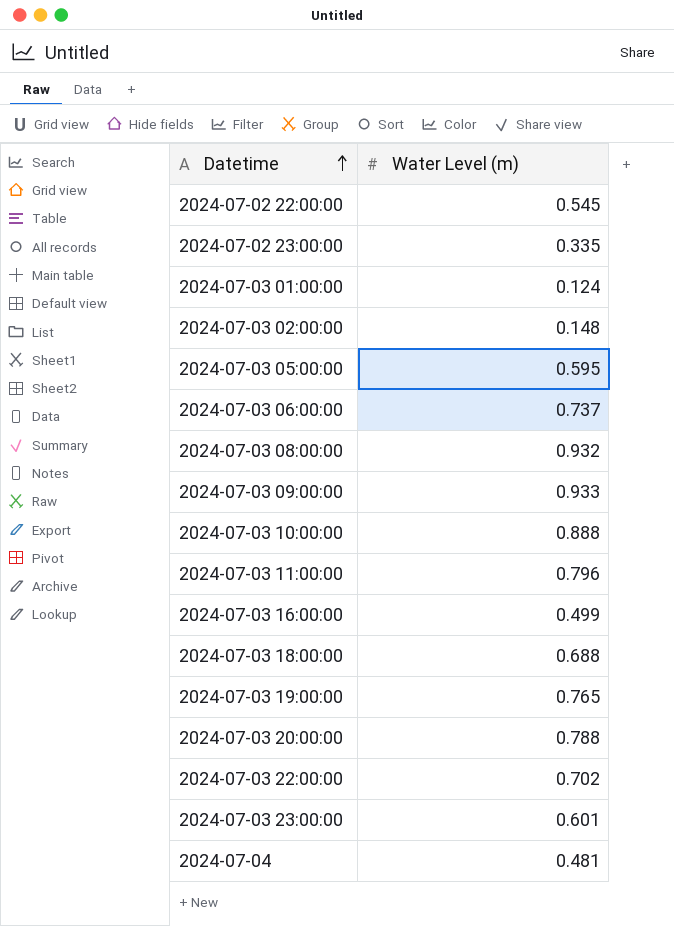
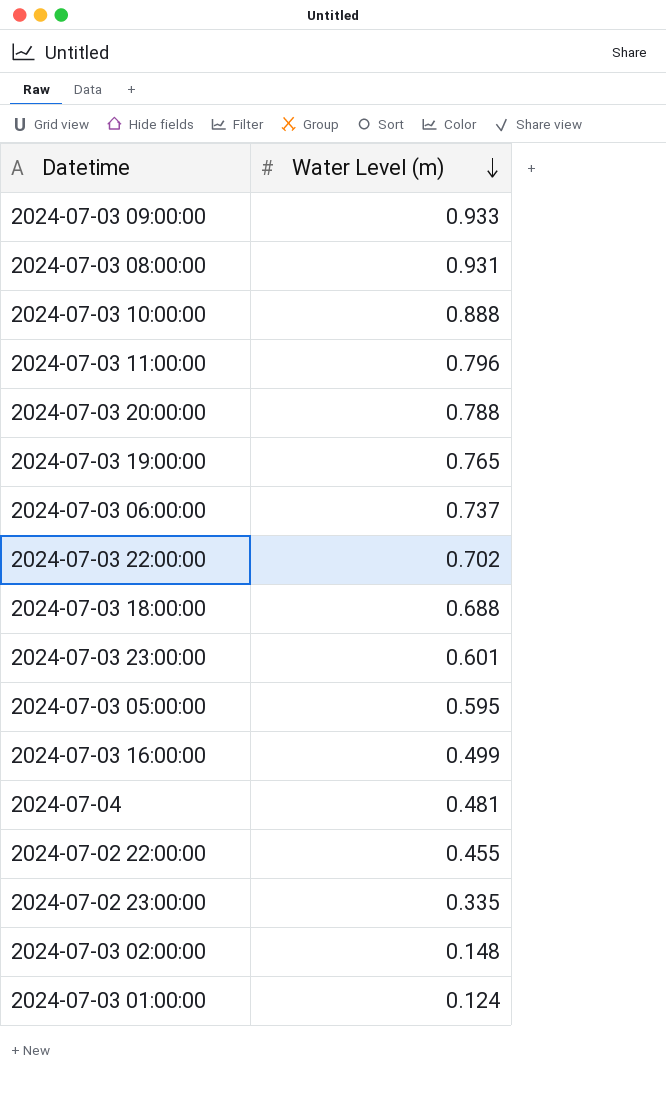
row order: Datetime ascending -> Water Level (m) descending
2024-07-03 08:00:00 | Water Level (m): 0.932 -> 0.931
2024-07-02 22:00:00 | Water Level (m): 0.545 -> 0.455

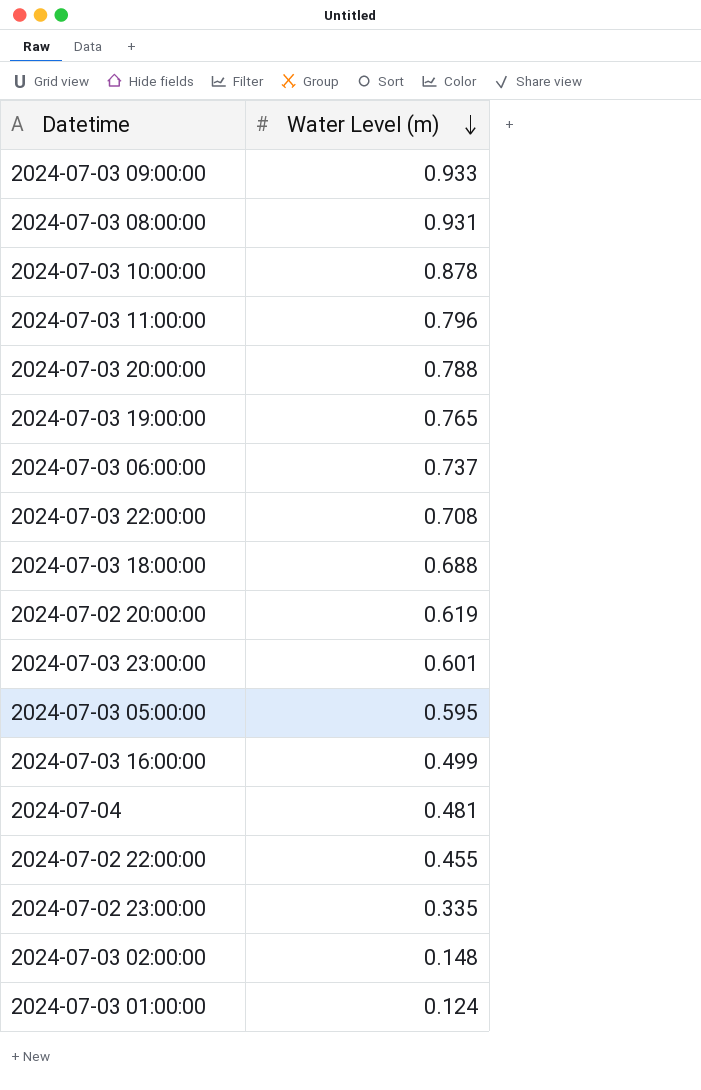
2024-07-03 10:00:00 | Water Level (m): 0.888 -> 0.878
2024-07-03 22:00:00 | Water Level (m): 0.702 -> 0.708
row 2024-07-02 20:00:00: none -> 0.619

